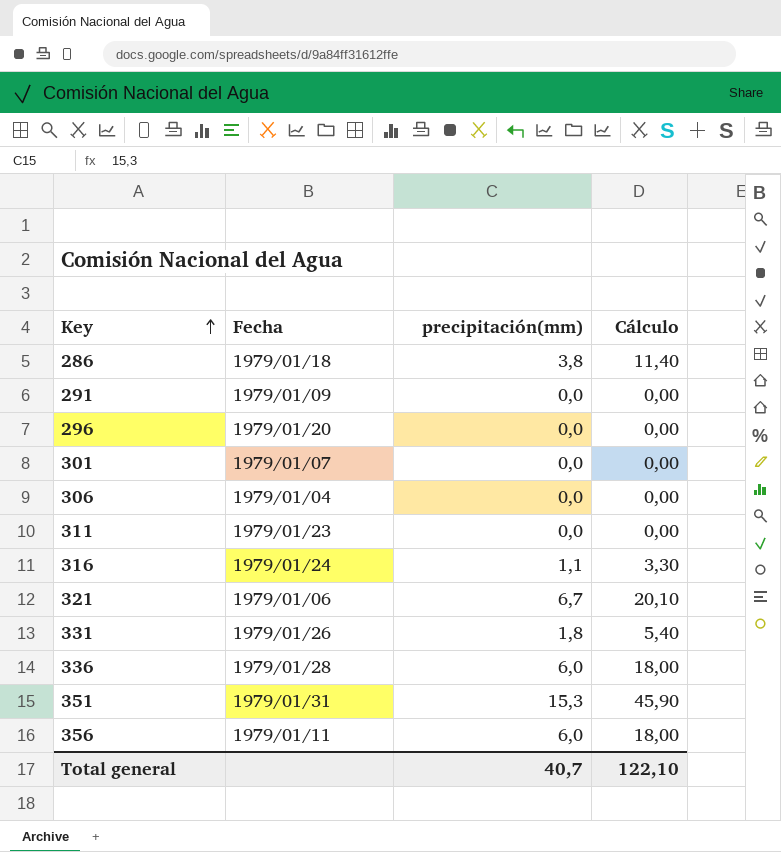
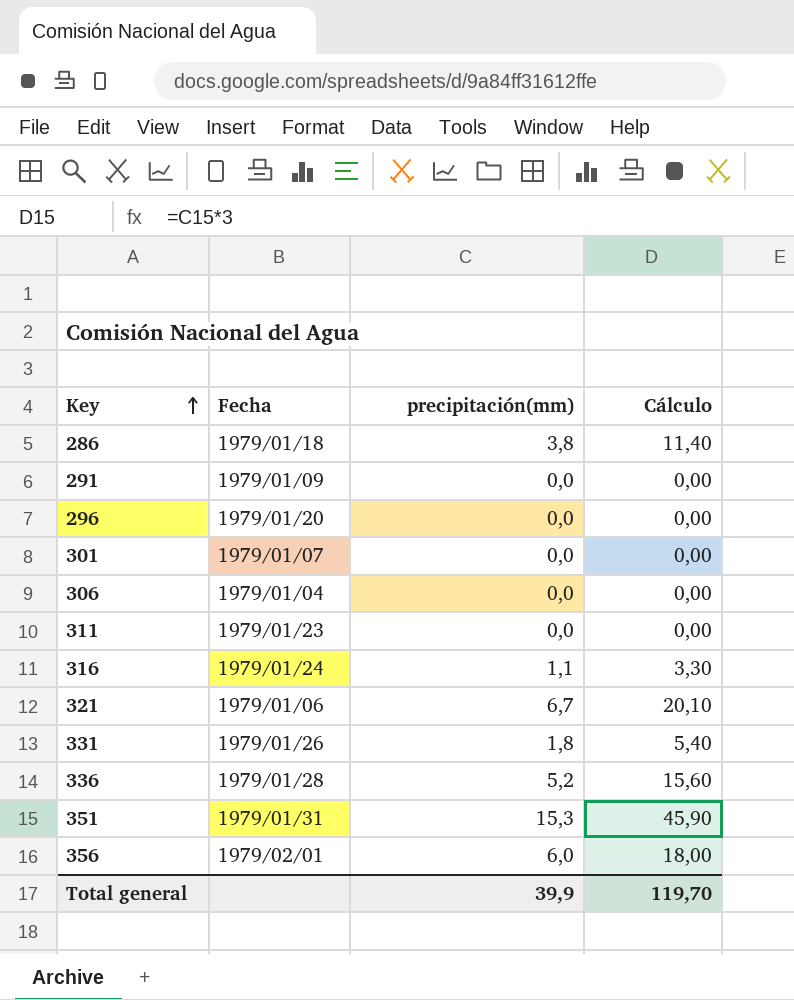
336 | precipitación(mm): 6,0 -> 5,2
336 | Cálculo: 18,00 -> 15,60
356 | Fecha: 1979/01/11 -> 1979/02/01
Total general | precipitación(mm): 40,7 -> 39,9
Total general | Cálculo: 122,10 -> 119,70

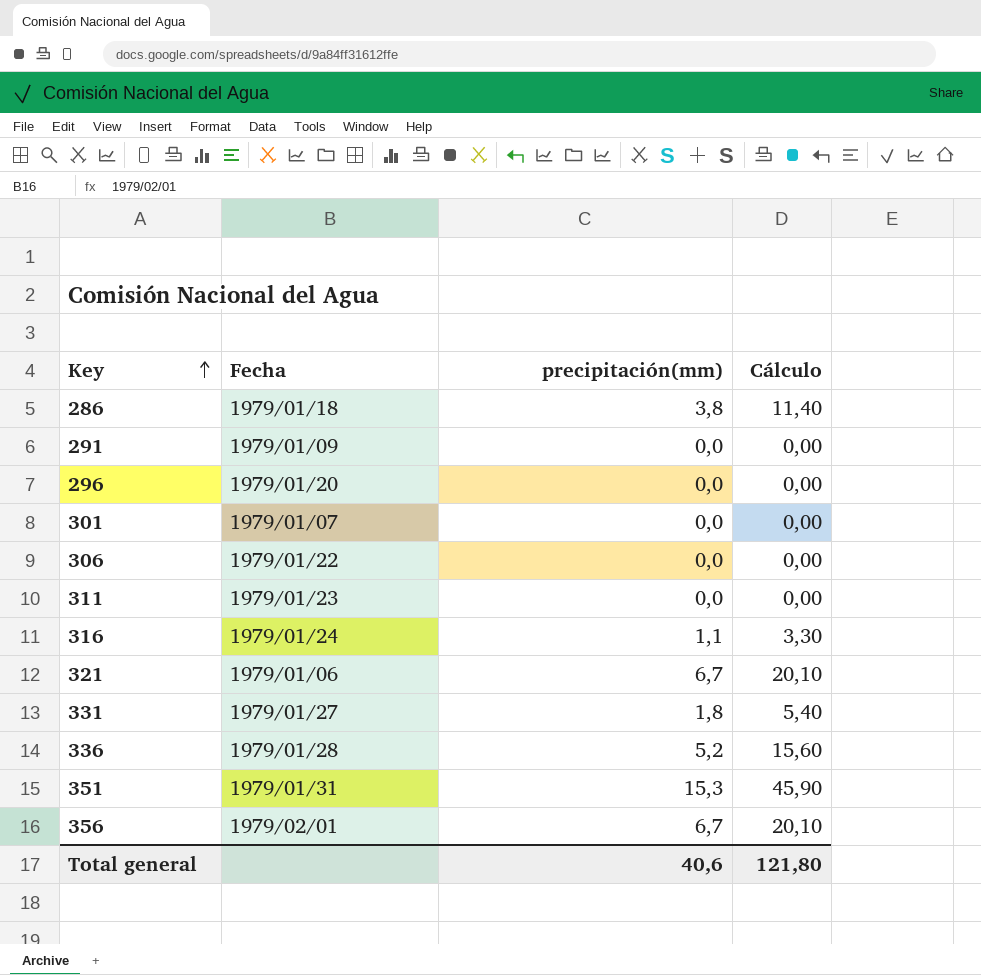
306 | Fecha: 1979/01/04 -> 1979/01/22
331 | Fecha: 1979/01/26 -> 1979/01/27
356 | precipitación(mm): 6,0 -> 6,7
356 | Cálculo: 18,00 -> 20,10
Total general | precipitación(mm): 39,9 -> 40,6
Total general | Cálculo: 119,70 -> 121,80

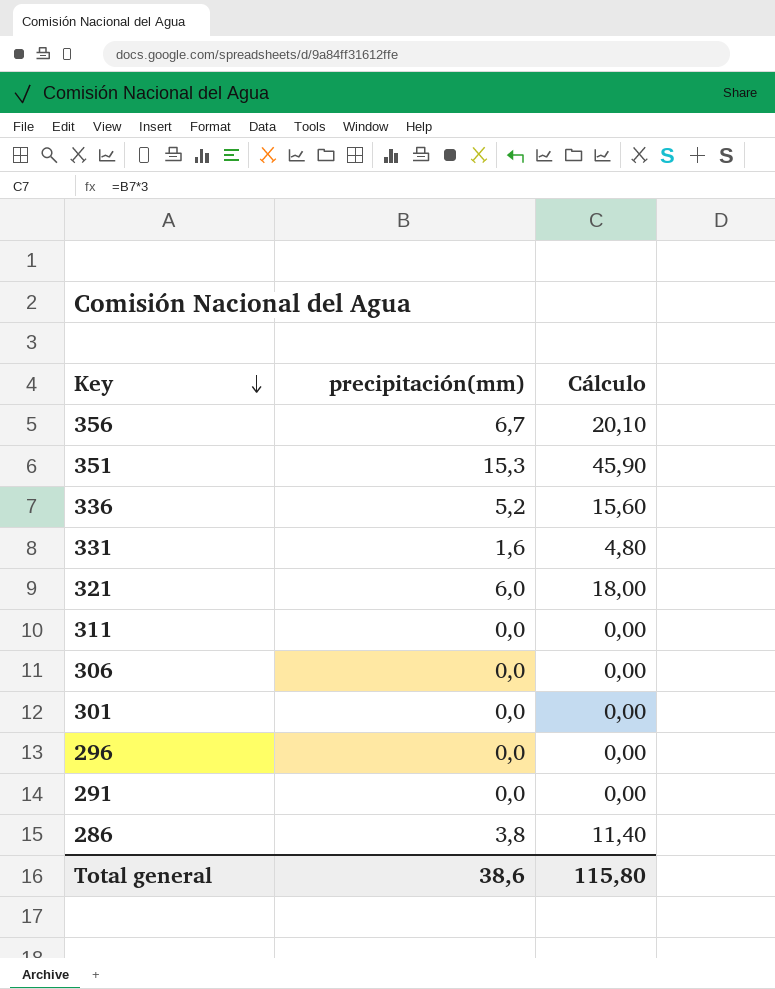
row order: Key ascending -> Key descending
column Fecha | position: 2 -> none
row 316: 1979/01/24 | 1,1 | 3,30 -> none
331 | precipitación(mm): 1,8 -> 1,6
331 | Cálculo: 5,40 -> 4,80
321 | precipitación(mm): 6,7 -> 6,0
321 | Cálculo: 20,10 -> 18,00
Total general | precipitación(mm): 40,6 -> 38,6
Total general | Cálculo: 121,80 -> 115,80

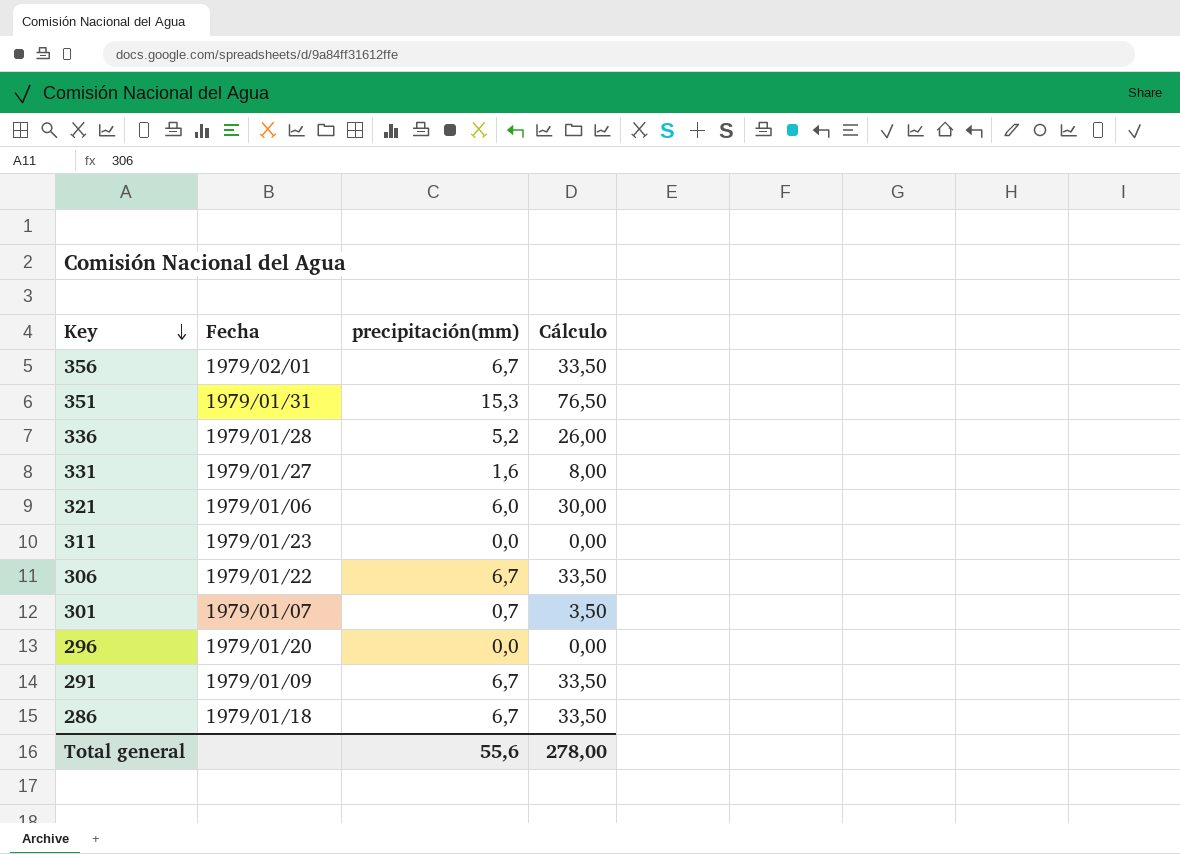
column Fecha | position: none -> 2
column Cálculo | formula: [precipitación(mm)] * 3 -> [precipitación(mm)] * 5
306 | precipitación(mm): 0,0 -> 6,7
301 | precipitación(mm): 0,0 -> 0,7
291 | precipitación(mm): 0,0 -> 6,7
286 | precipitación(mm): 3,8 -> 6,7
Total general | precipitación(mm): 38,6 -> 55,6
Total general | Cálculo: 115,80 -> 278,00

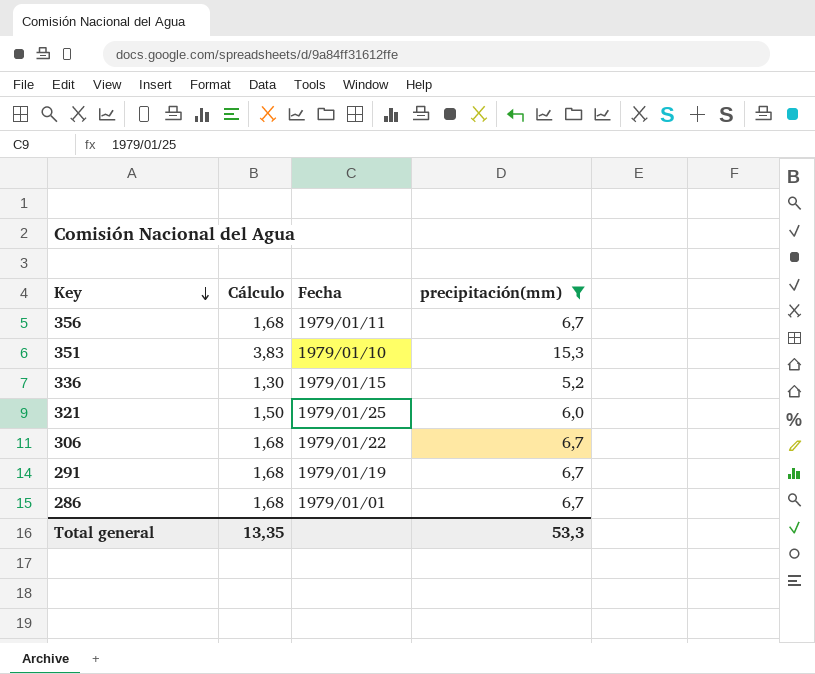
filter: none -> precipitación(mm) >= 5,2
column Cálculo | formula: [precipitación(mm)] * 5 -> [precipitación(mm)] * 0,25
column Cálculo | position: 4 -> 2
356 | Fecha: 1979/02/01 -> 1979/01/11
351 | Fecha: 1979/01/31 -> 1979/01/10
336 | Fecha: 1979/01/28 -> 1979/01/15
321 | Fecha: 1979/01/06 -> 1979/01/25
291 | Fecha: 1979/01/09 -> 1979/01/19
286 | Fecha: 1979/01/18 -> 1979/01/01
Total general | Cálculo: 278,00 -> 13,35
Total general | precipitación(mm): 55,6 -> 53,3

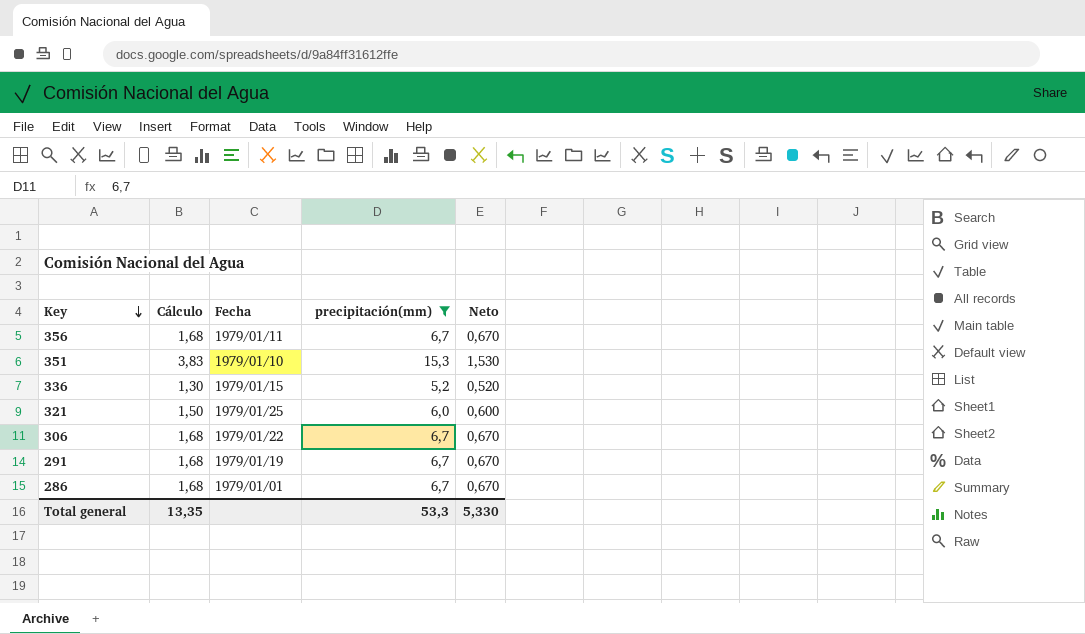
column Neto | formula: none -> [precipitación(mm)] * 0,1

